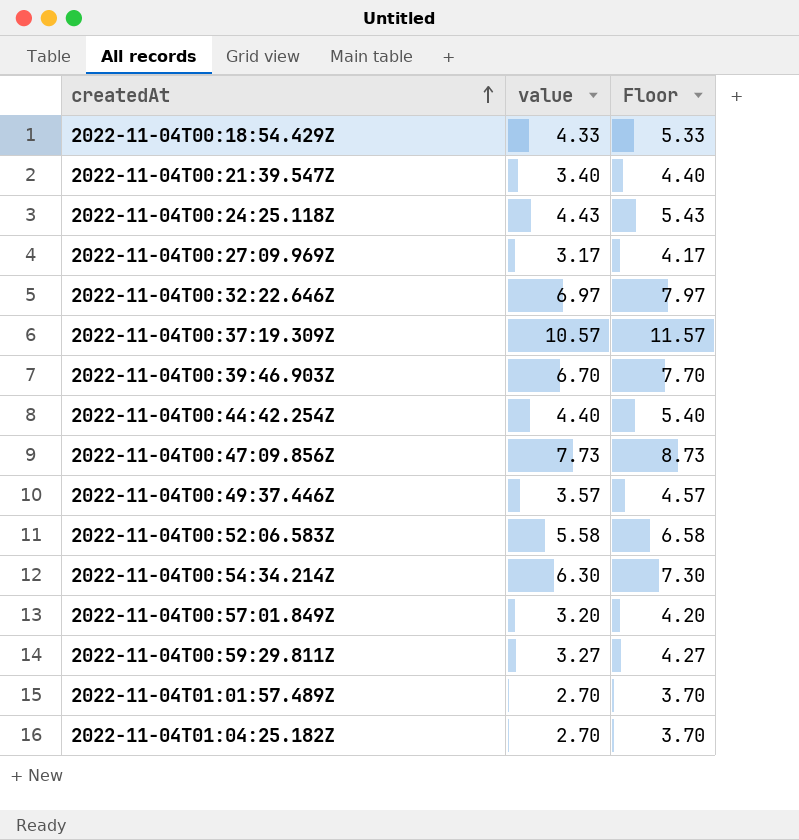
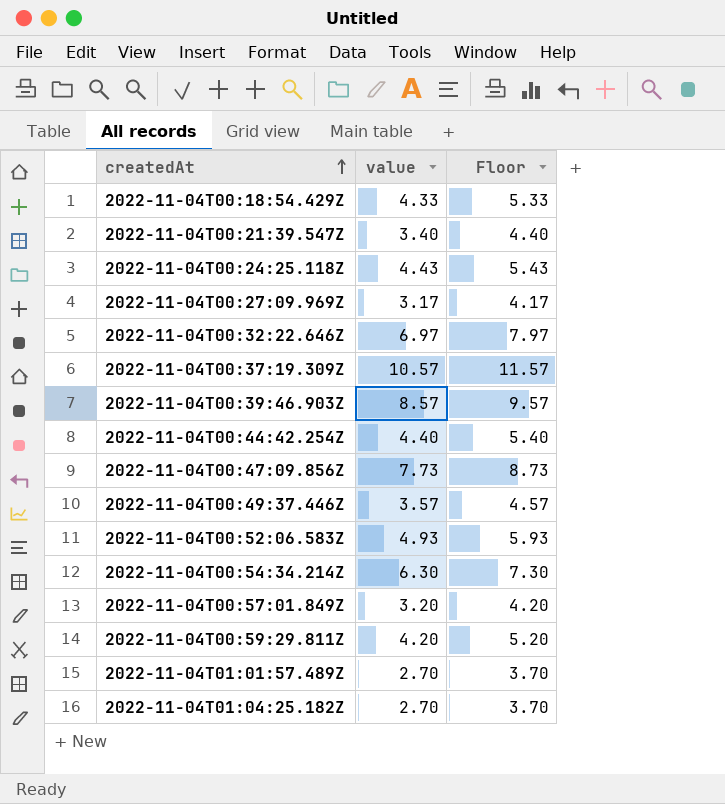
2022-11-04T00:39:46.903Z | value: 6.70 -> 8.57
2022-11-04T00:39:46.903Z | Floor: 7.70 -> 9.57
2022-11-04T00:52:06.583Z | value: 5.58 -> 4.93
2022-11-04T00:52:06.583Z | Floor: 6.58 -> 5.93
2022-11-04T00:59:29.811Z | value: 3.27 -> 4.20
2022-11-04T00:59:29.811Z | Floor: 4.27 -> 5.20

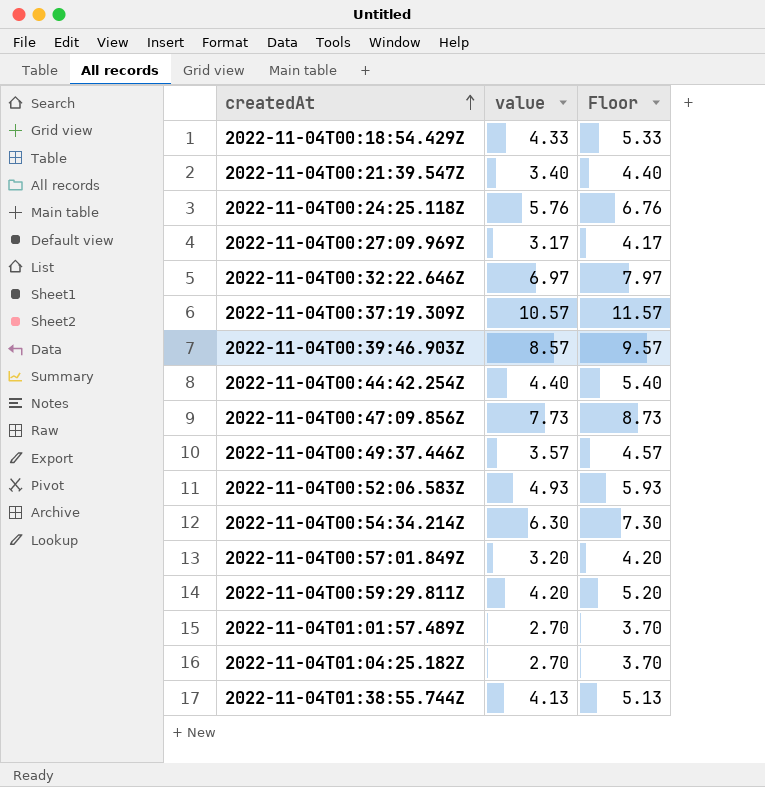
2022-11-04T00:24:25.118Z | value: 4.43 -> 5.76
2022-11-04T00:24:25.118Z | Floor: 5.43 -> 6.76
row 2022-11-04T01:38:55.744Z: none -> 4.13 | 5.13

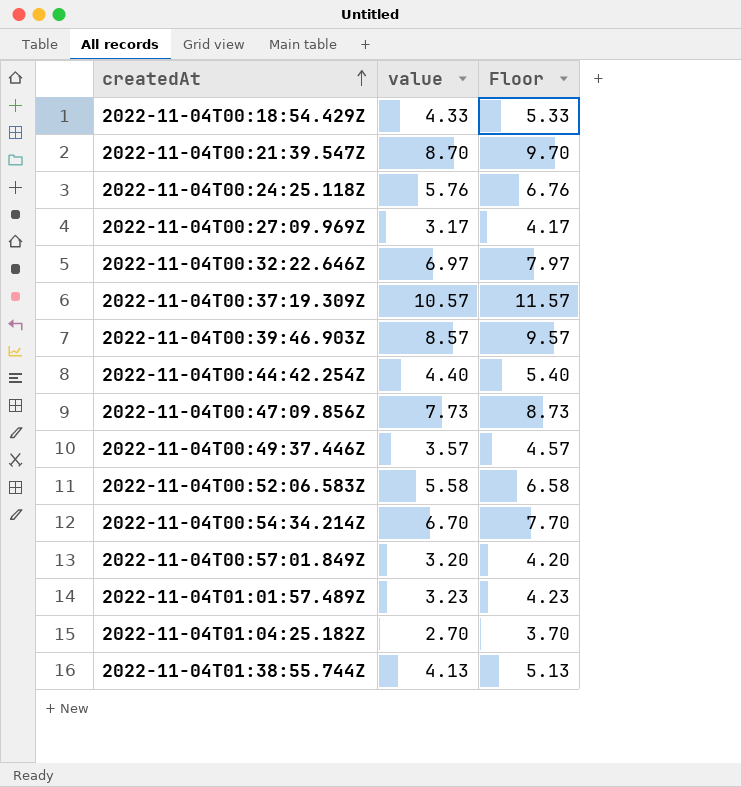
row 2022-11-04T00:59:29.811Z: 4.20 | 5.20 -> none
2022-11-04T00:21:39.547Z | value: 3.40 -> 8.70
2022-11-04T00:21:39.547Z | Floor: 4.40 -> 9.70
2022-11-04T00:52:06.583Z | value: 4.93 -> 5.58
2022-11-04T00:52:06.583Z | Floor: 5.93 -> 6.58
2022-11-04T00:54:34.214Z | value: 6.30 -> 6.70
2022-11-04T00:54:34.214Z | Floor: 7.30 -> 7.70
2022-11-04T01:01:57.489Z | value: 2.70 -> 3.23
2022-11-04T01:01:57.489Z | Floor: 3.70 -> 4.23

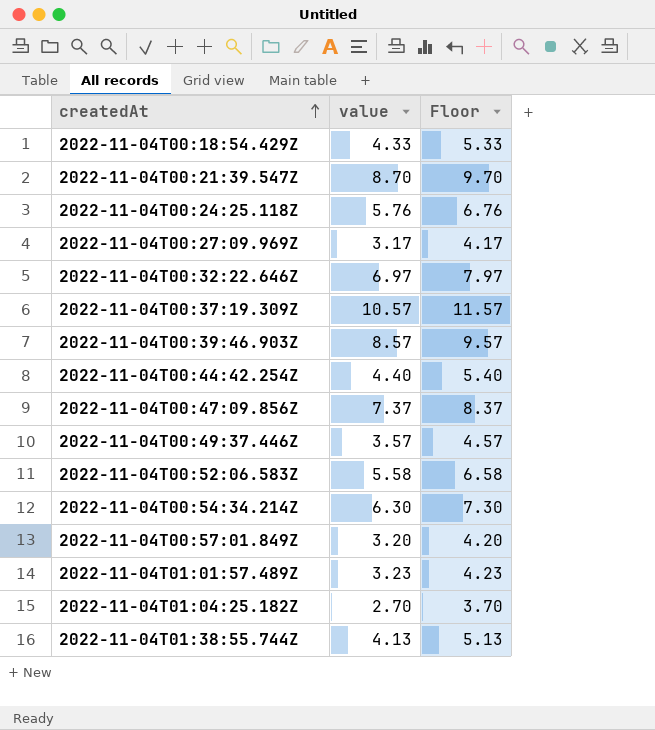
2022-11-04T00:47:09.856Z | value: 7.73 -> 7.37
2022-11-04T00:47:09.856Z | Floor: 8.73 -> 8.37
2022-11-04T00:54:34.214Z | value: 6.70 -> 6.30
2022-11-04T00:54:34.214Z | Floor: 7.70 -> 7.30

